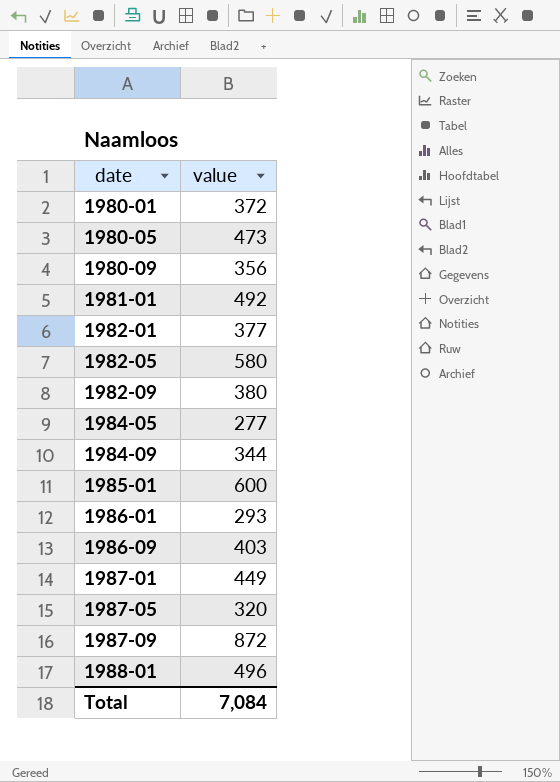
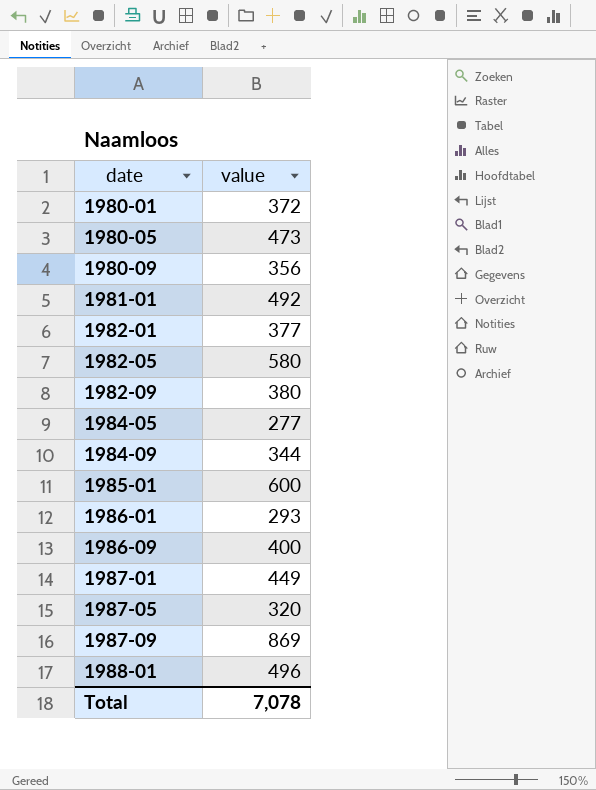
1986-09 | value: 403 -> 400
1987-09 | value: 872 -> 869
Total | value: 7,084 -> 7,078

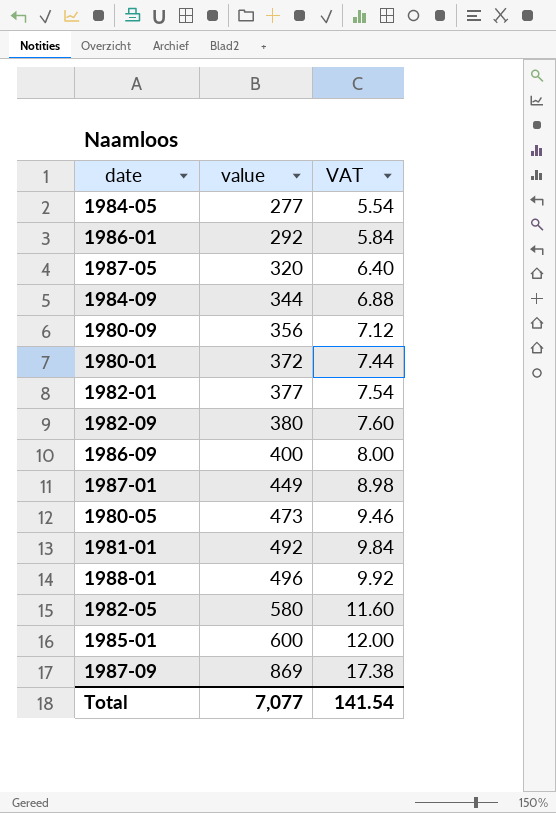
row order: date ascending -> value ascending
column VAT | formula: none -> [value] * 0.02
1986-01 | value: 293 -> 292
Total | value: 7,078 -> 7,077

